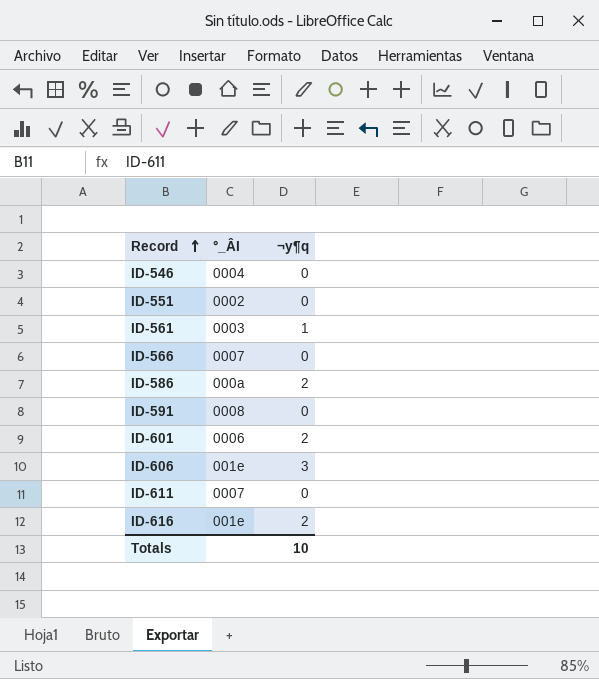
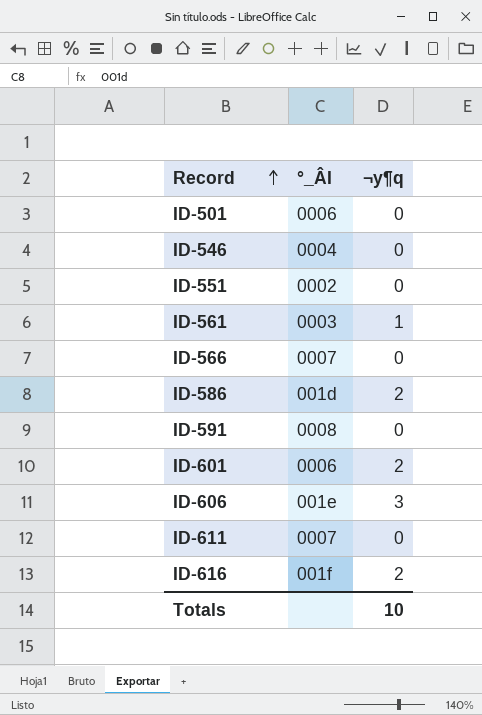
row ID-501: none -> 0006 | 0
ID-586 | °_ÂI: 000a -> 001d
ID-616 | °_ÂI: 001e -> 001f

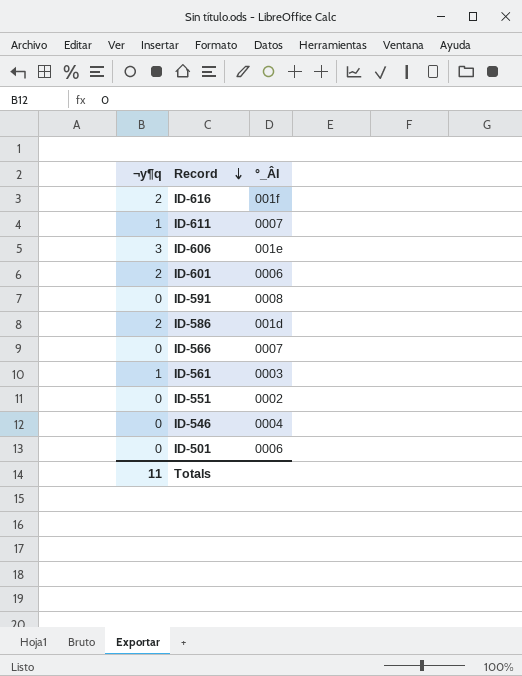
row order: Record ascending -> Record descending
column ¬y¶q | position: 3 -> 1
ID-611 | ¬y¶q: 0 -> 1
Totals | ¬y¶q: 10 -> 11

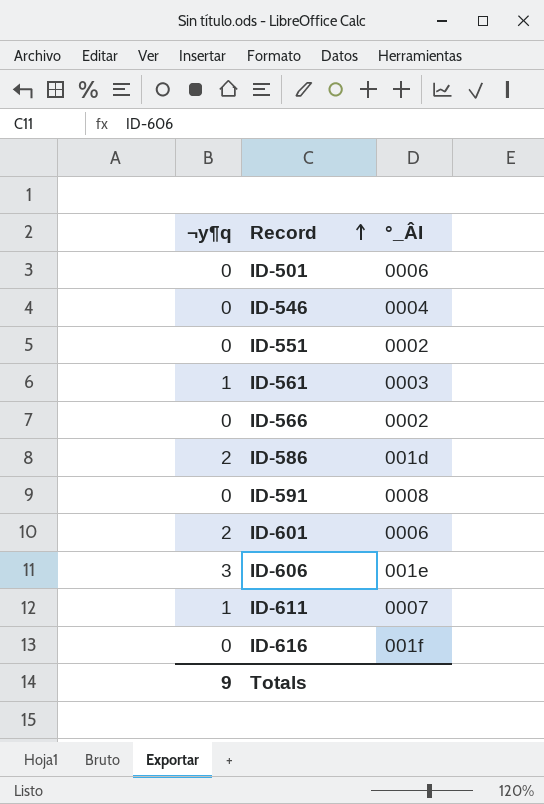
row order: Record descending -> Record ascending
ID-566 | °_ÂI: 0007 -> 0002
ID-616 | ¬y¶q: 2 -> 0
Totals | ¬y¶q: 11 -> 9

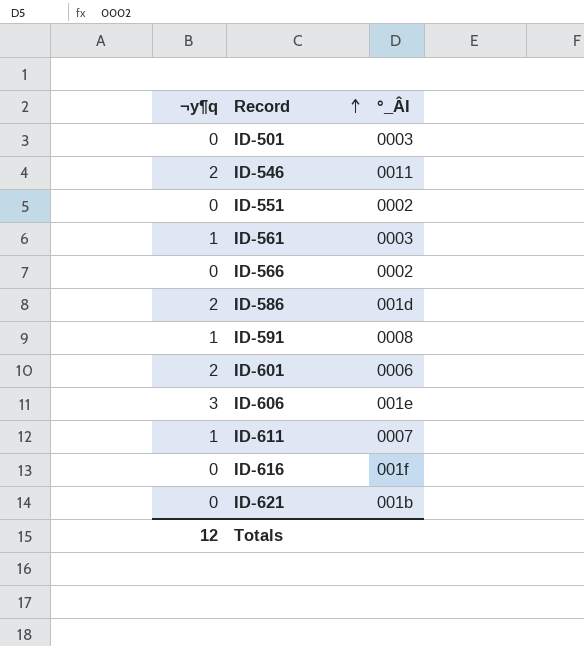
ID-501 | °_ÂI: 0006 -> 0003
ID-546 | ¬y¶q: 0 -> 2
ID-546 | °_ÂI: 0004 -> 0011
ID-591 | ¬y¶q: 0 -> 1
row ID-621: none -> 0 | 001b
Totals | ¬y¶q: 9 -> 12

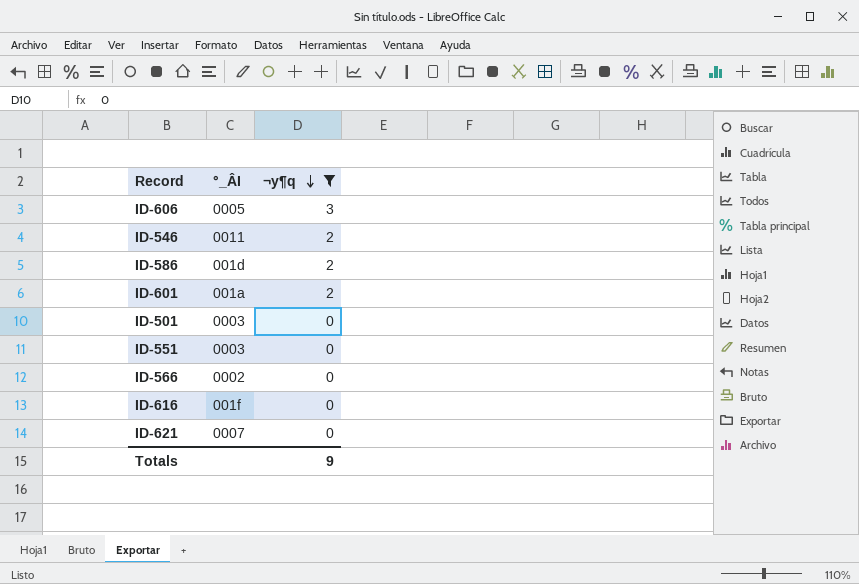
filter: none -> ¬y¶q != 1
row order: Record ascending -> ¬y¶q descending
column ¬y¶q | position: 1 -> 3
ID-606 | °_ÂI: 001e -> 0005
ID-601 | °_ÂI: 0006 -> 001a
ID-551 | °_ÂI: 0002 -> 0003
ID-621 | °_ÂI: 001b -> 0007
Totals | ¬y¶q: 12 -> 9

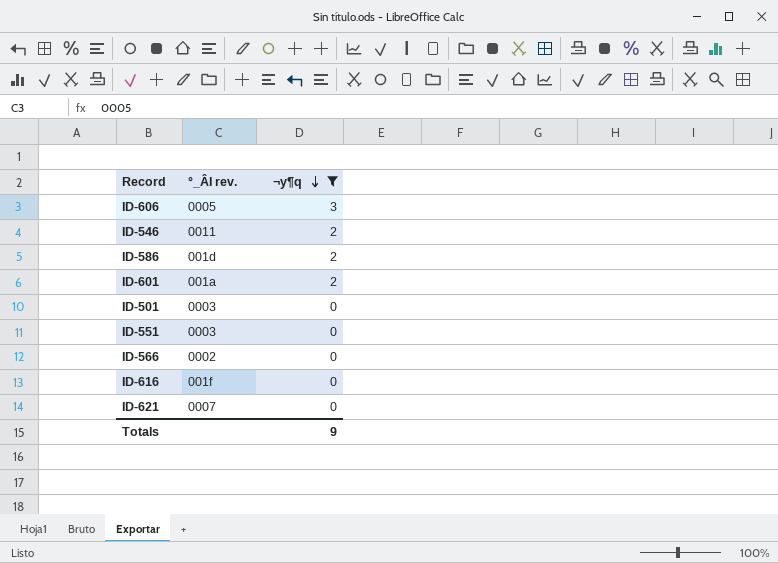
column name: °_ÂI -> °_ÂI rev.

